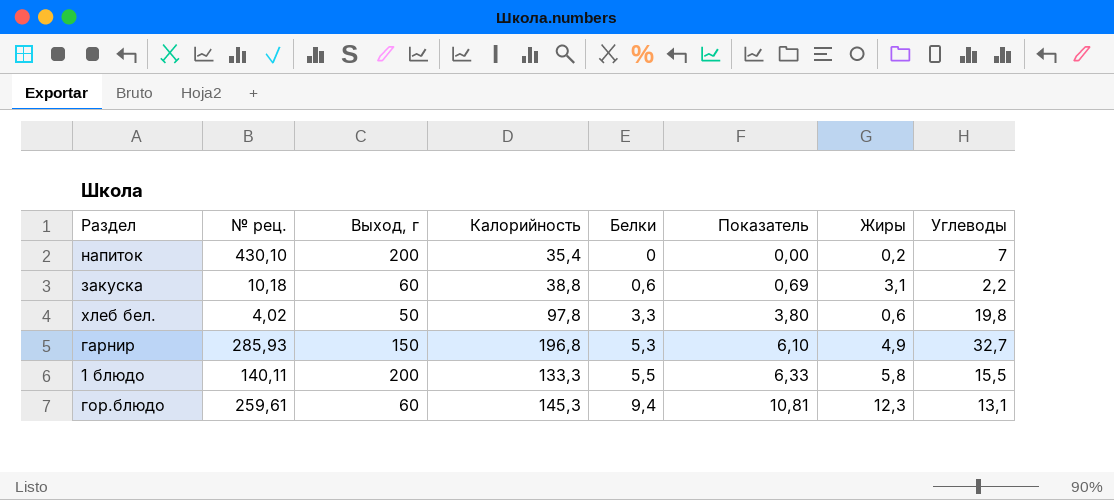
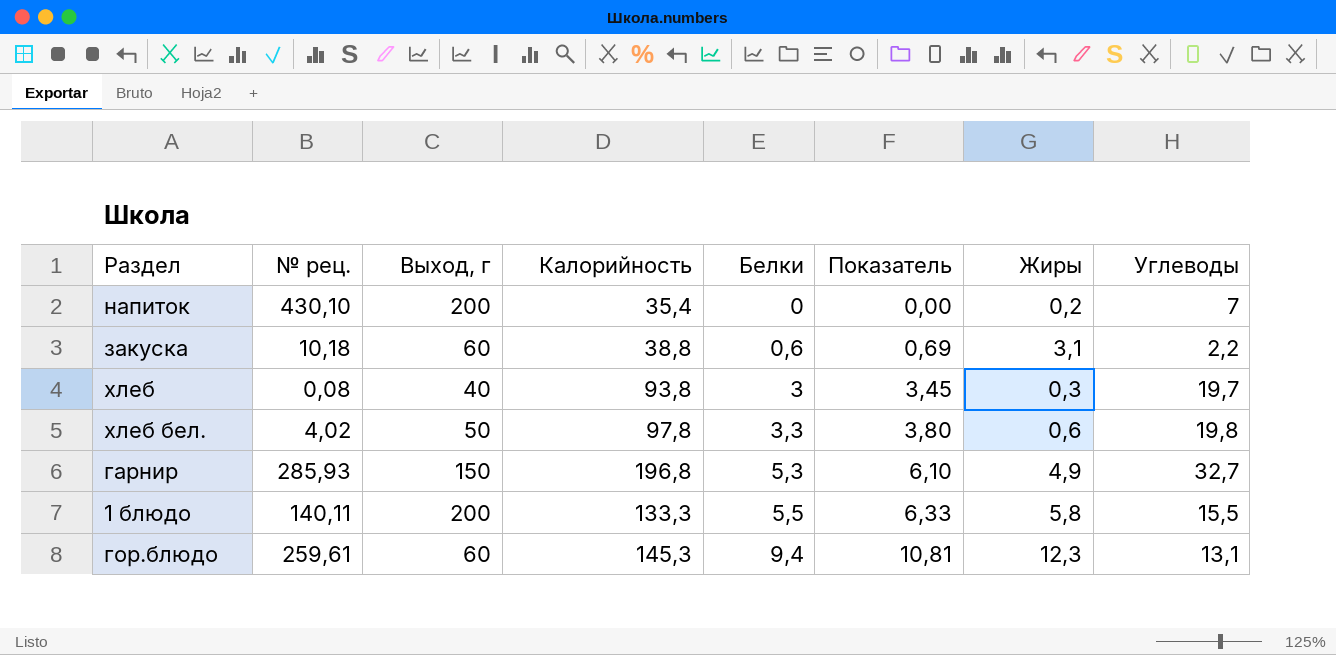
row хлеб: none -> 0,08 | 40 | 93,8 | 3 | 3,45 | 0,3 | 19,7

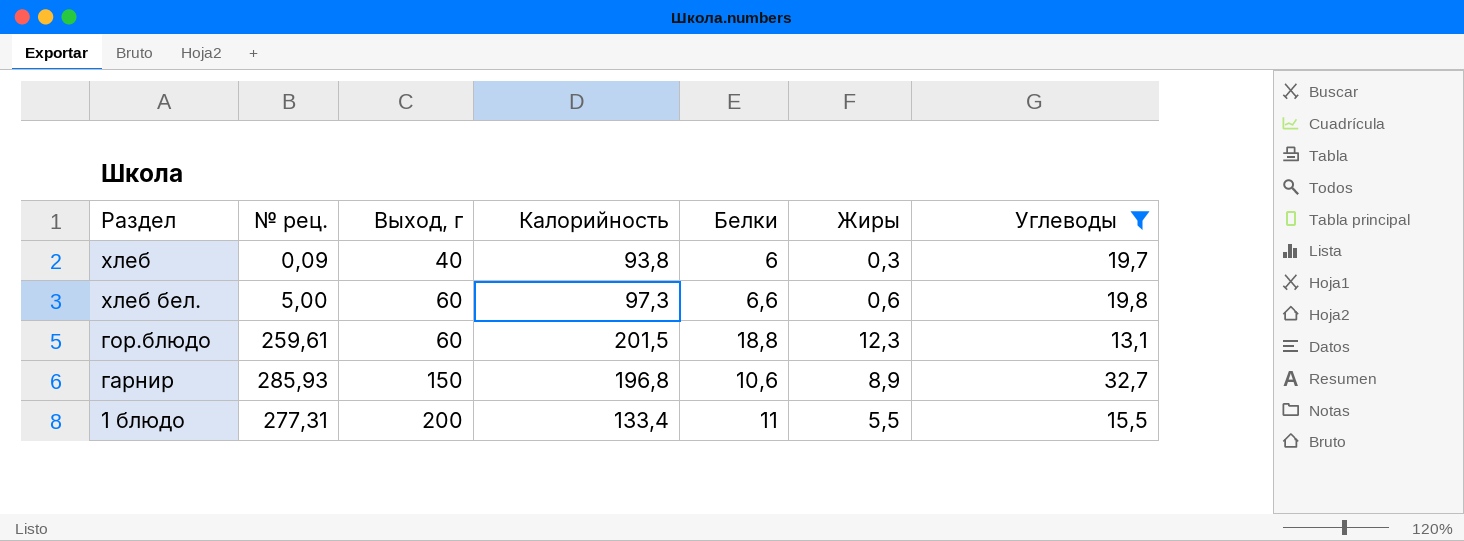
filter: none -> Углеводы >= 13,1
row order: Белки ascending -> Выход, г ascending
column Показатель | formula: [Белки] * 1,15 -> none
хлеб | № рец.: 0,08 -> 0,09
хлеб | Белки: 3 -> 6
хлеб бел. | № рец.: 4,02 -> 5,00
хлеб бел. | Выход, г: 50 -> 60
хлеб бел. | Калорийность: 97,8 -> 97,3
хлеб бел. | Белки: 3,3 -> 6,6
гор.блюдо | Калорийность: 145,3 -> 201,5
гор.блюдо | Белки: 9,4 -> 18,8
гарнир | Белки: 5,3 -> 10,6
гарнир | Жиры: 4,9 -> 8,9
1 блюдо | № рец.: 140,11 -> 277,31
1 блюдо | Калорийность: 133,3 -> 133,4
1 блюдо | Белки: 5,5 -> 11
1 блюдо | Жиры: 5,8 -> 5,5

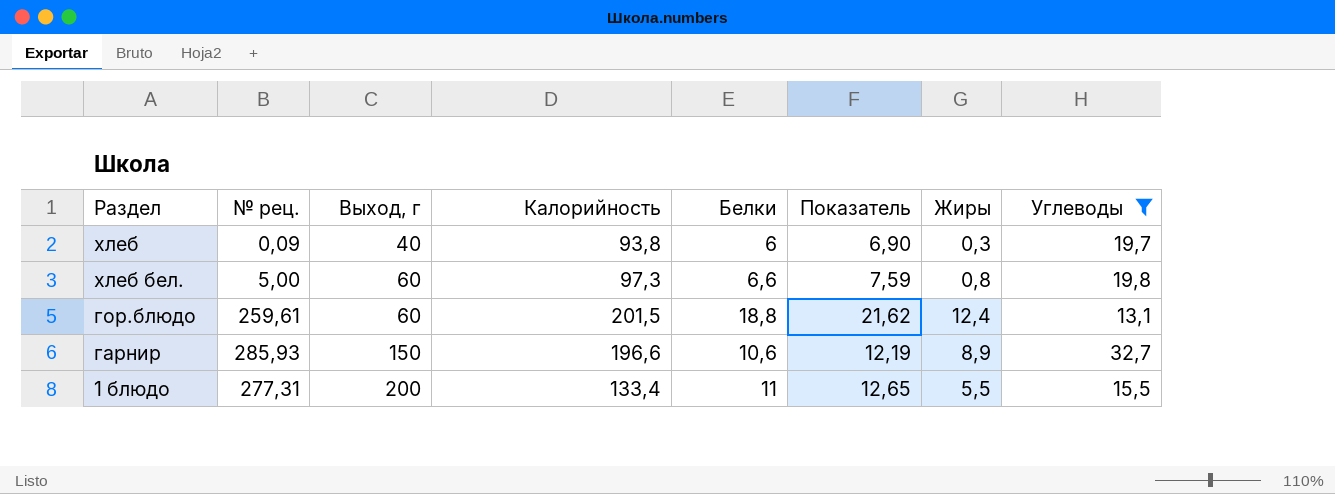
column Показатель | formula: none -> [Белки] * 1,15
хлеб бел. | Жиры: 0,6 -> 0,8
гор.блюдо | Жиры: 12,3 -> 12,4
гарнир | Калорийность: 196,8 -> 196,6

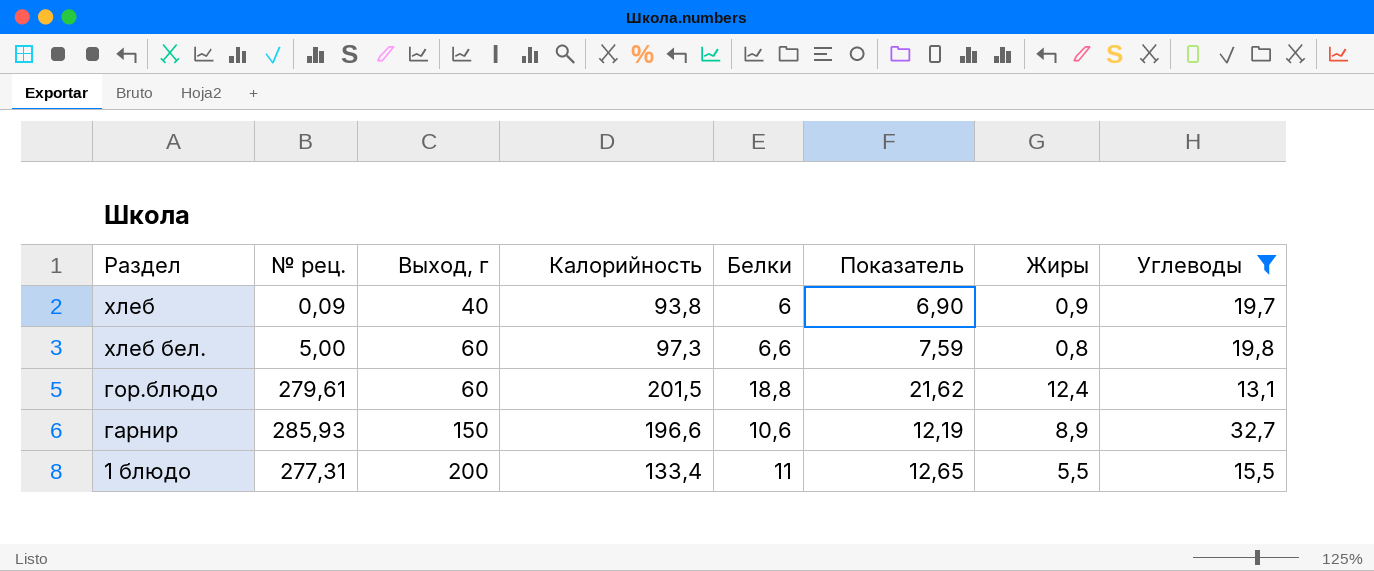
хлеб | Жиры: 0,3 -> 0,9
гор.блюдо | № рец.: 259,61 -> 279,61

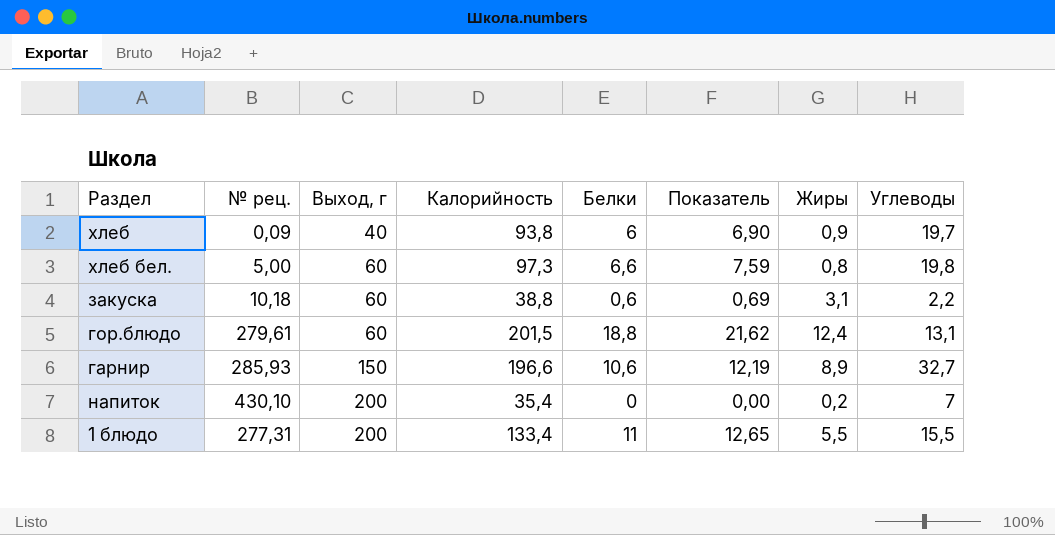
filter: Углеводы >= 13,1 -> none

